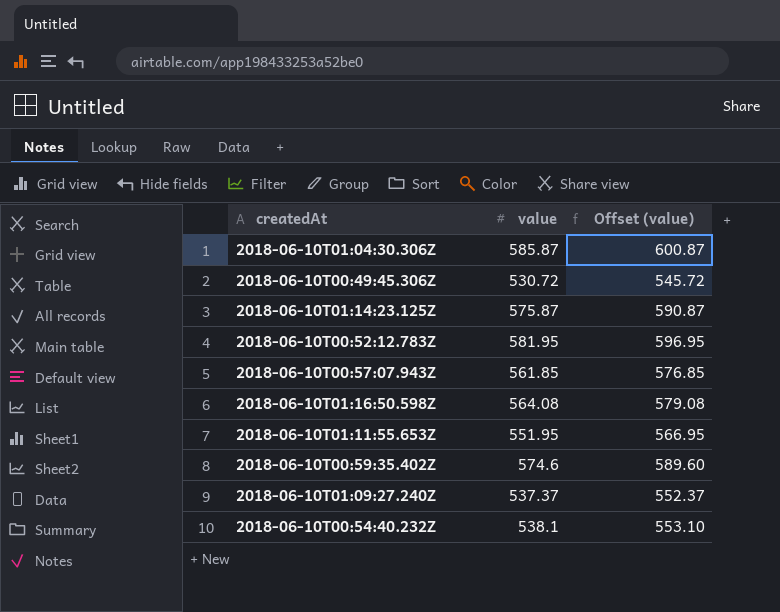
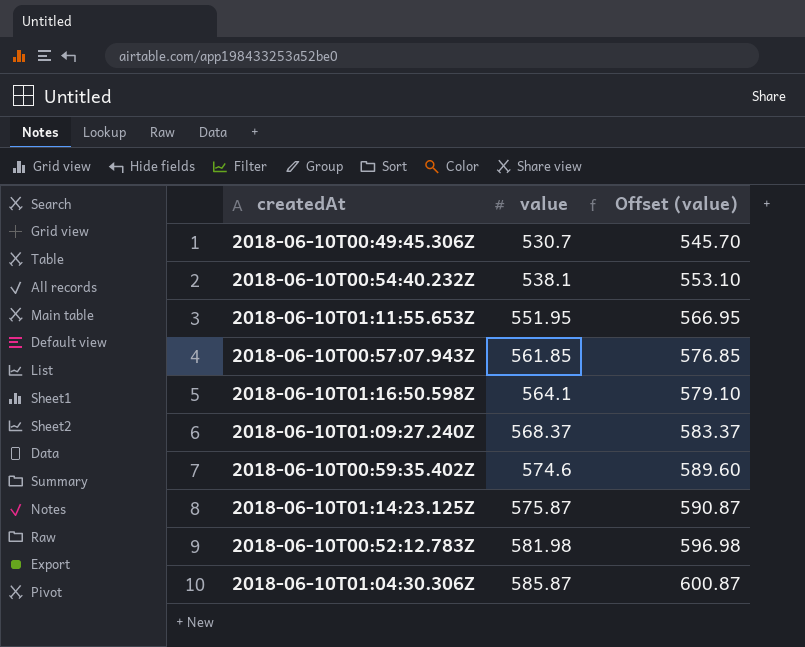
row order: none -> value ascending
2018-06-10T00:49:45.306Z | value: 530.72 -> 530.7
2018-06-10T00:49:45.306Z | Offset (value): 545.72 -> 545.70
2018-06-10T01:16:50.598Z | value: 564.08 -> 564.1
2018-06-10T01:16:50.598Z | Offset (value): 579.08 -> 579.10
2018-06-10T01:09:27.240Z | value: 537.37 -> 568.37
2018-06-10T01:09:27.240Z | Offset (value): 552.37 -> 583.37
2018-06-10T00:52:12.783Z | value: 581.95 -> 581.98
2018-06-10T00:52:12.783Z | Offset (value): 596.95 -> 596.98

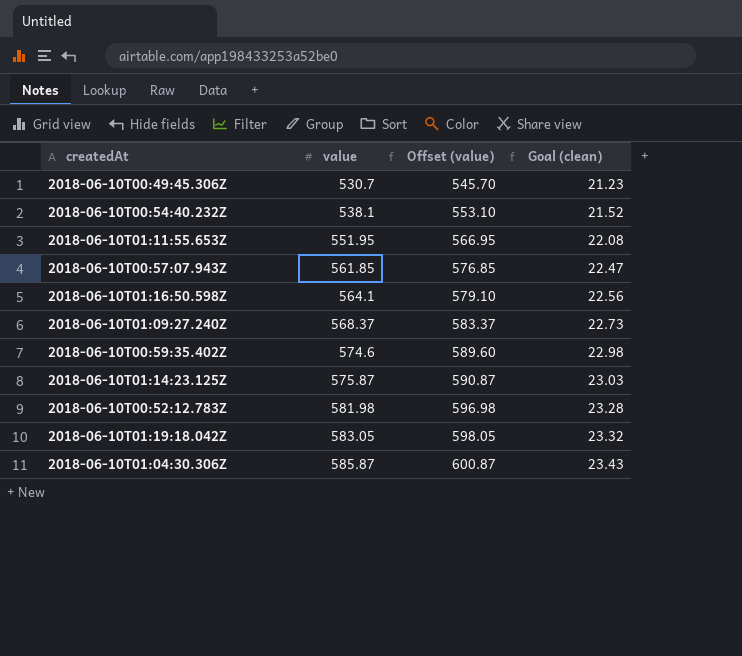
column Goal (clean) | formula: none -> [value] * 0.04
row 2018-06-10T01:19:18.042Z: none -> 583.05 | 598.05 | 23.32

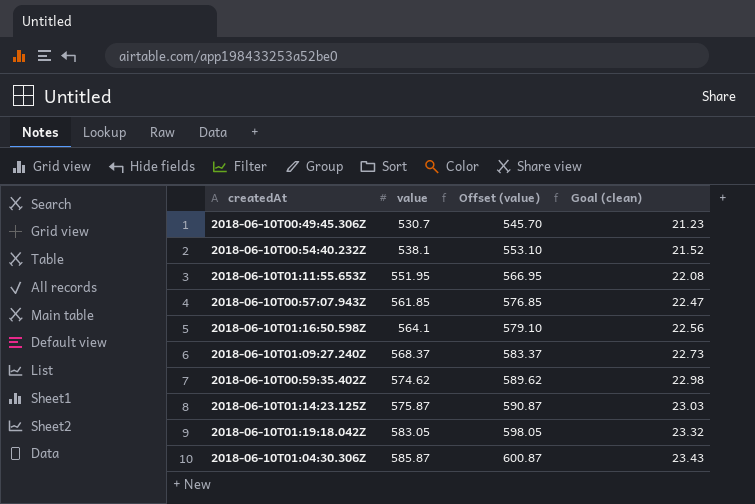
row 2018-06-10T00:52:12.783Z: 581.98 | 596.98 | 23.28 -> none
2018-06-10T00:59:35.402Z | value: 574.6 -> 574.62
2018-06-10T00:59:35.402Z | Offset (value): 589.60 -> 589.62

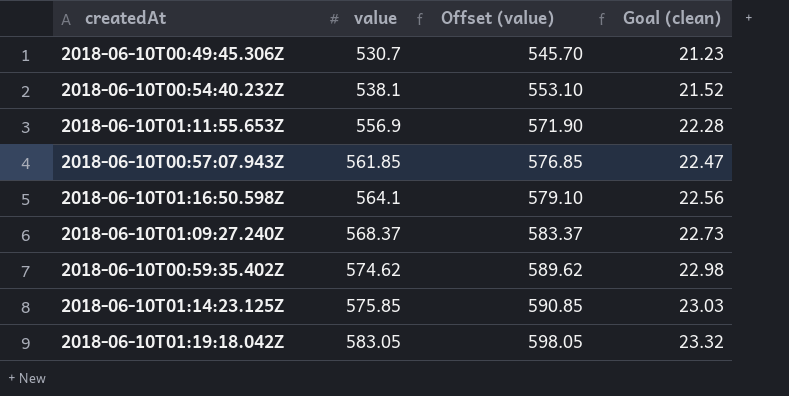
row 2018-06-10T01:04:30.306Z: 585.87 | 600.87 | 23.43 -> none
2018-06-10T01:11:55.653Z | value: 551.95 -> 556.9
2018-06-10T01:11:55.653Z | Offset (value): 566.95 -> 571.90
2018-06-10T01:11:55.653Z | Goal (clean): 22.08 -> 22.28
2018-06-10T01:14:23.125Z | value: 575.87 -> 575.85
2018-06-10T01:14:23.125Z | Offset (value): 590.87 -> 590.85

